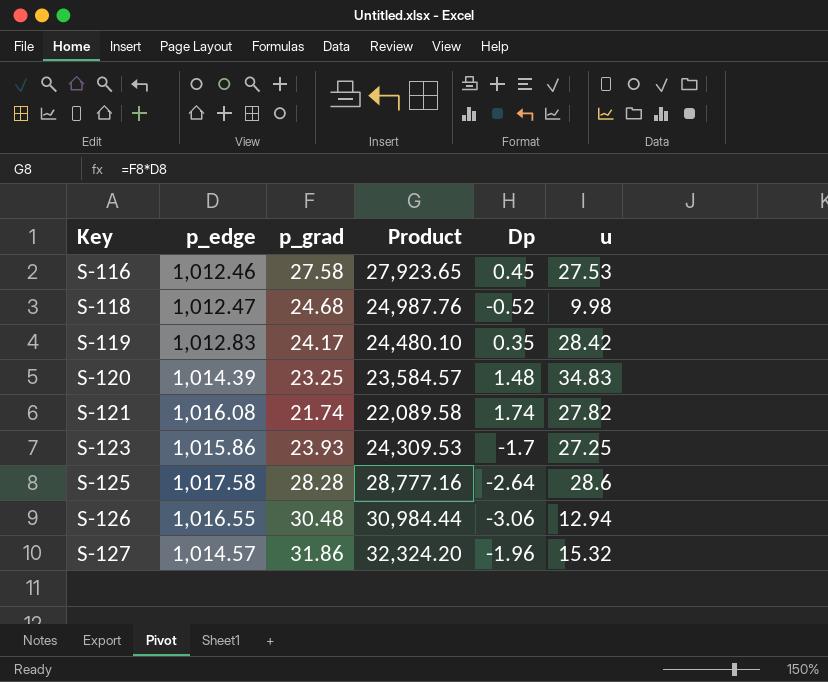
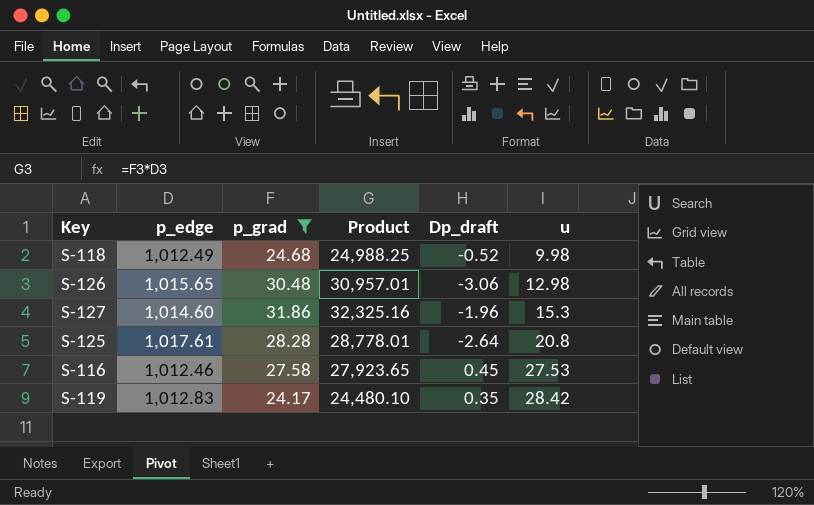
filter: none -> p_grad >= 24.17
row order: Key ascending -> u ascending
column name: Dp -> Dp_draft
S-118 | p_edge: 1,012.47 -> 1,012.49
S-118 | Product: 24,987.76 -> 24,988.25
S-126 | p_edge: 1,016.55 -> 1,015.65
S-126 | Product: 30,984.44 -> 30,957.01
S-126 | u: 12.94 -> 12.98
S-127 | p_edge: 1,014.57 -> 1,014.60
S-127 | Product: 32,324.20 -> 32,325.16
S-127 | u: 15.32 -> 15.3
S-125 | p_edge: 1,017.58 -> 1,017.61
S-125 | Product: 28,777.16 -> 28,778.01
S-125 | u: 28.6 -> 20.8

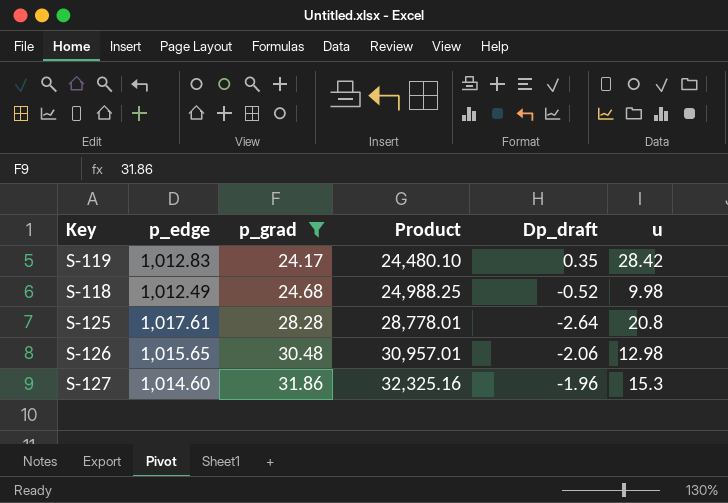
row order: u ascending -> p_grad ascending
row S-116: 1,012.46 | 27.58 | 27,923.65 | 0.45 | 27.53 -> none
S-126 | Dp_draft: -3.06 -> -2.06

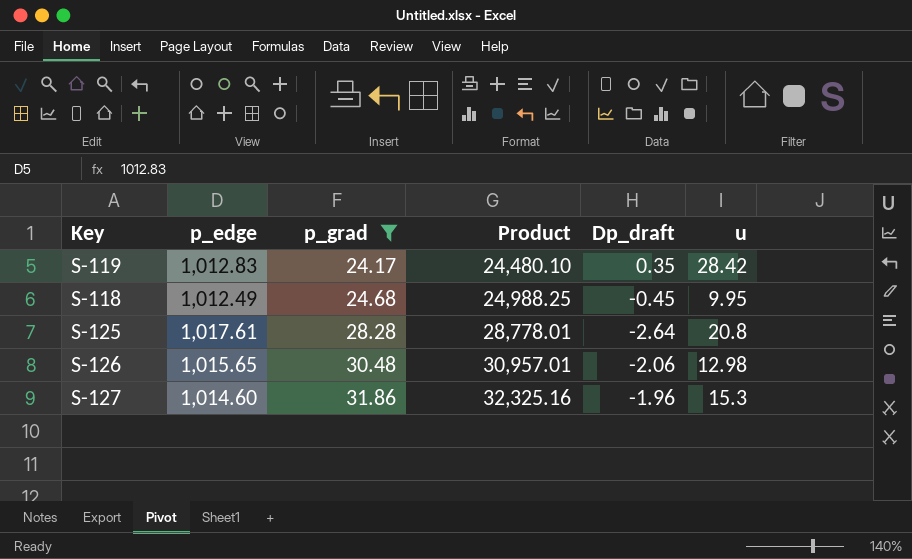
S-118 | Dp_draft: -0.52 -> -0.45
S-118 | u: 9.98 -> 9.95

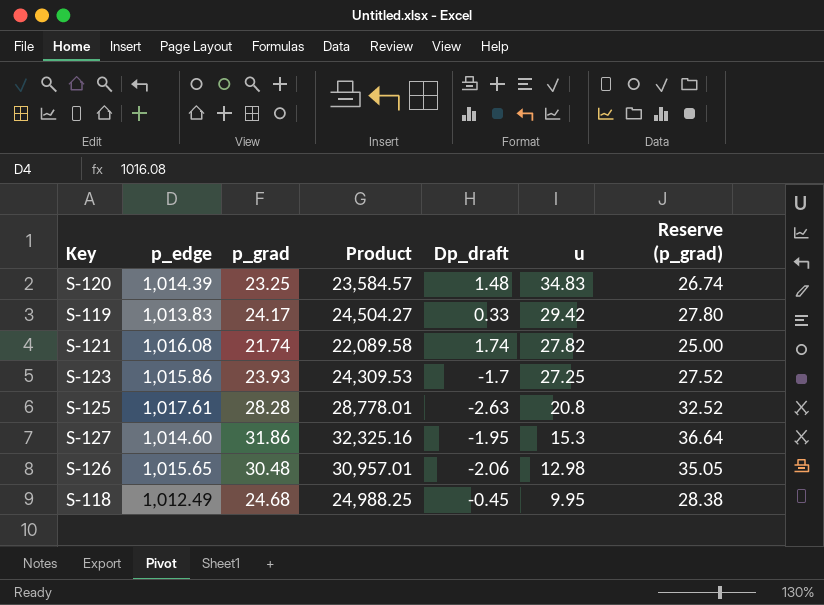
filter: p_grad >= 24.17 -> none
row order: p_grad ascending -> u descending
column Reserve (p_grad) | formula: none -> [p_grad] * 1.15
S-119 | p_edge: 1,012.83 -> 1,013.83
S-119 | Product: 24,480.10 -> 24,504.27
S-119 | Dp_draft: 0.35 -> 0.33
S-119 | u: 28.42 -> 29.42
S-125 | Dp_draft: -2.64 -> -2.63
S-127 | Dp_draft: -1.96 -> -1.95

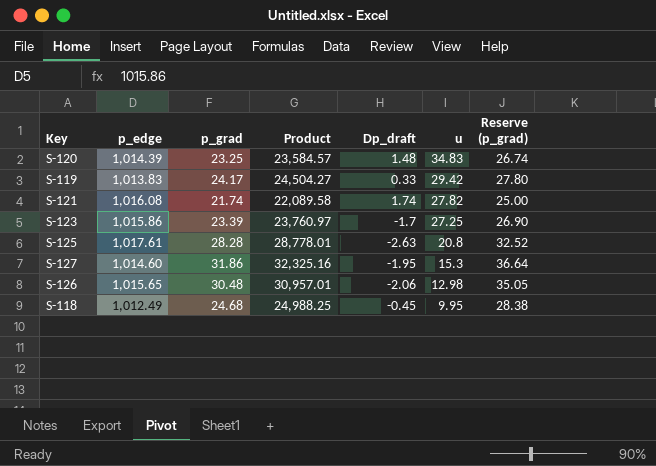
S-123 | p_grad: 23.93 -> 23.39
S-123 | Product: 24,309.53 -> 23,760.97
S-123 | Reserve (p_grad): 27.52 -> 26.90

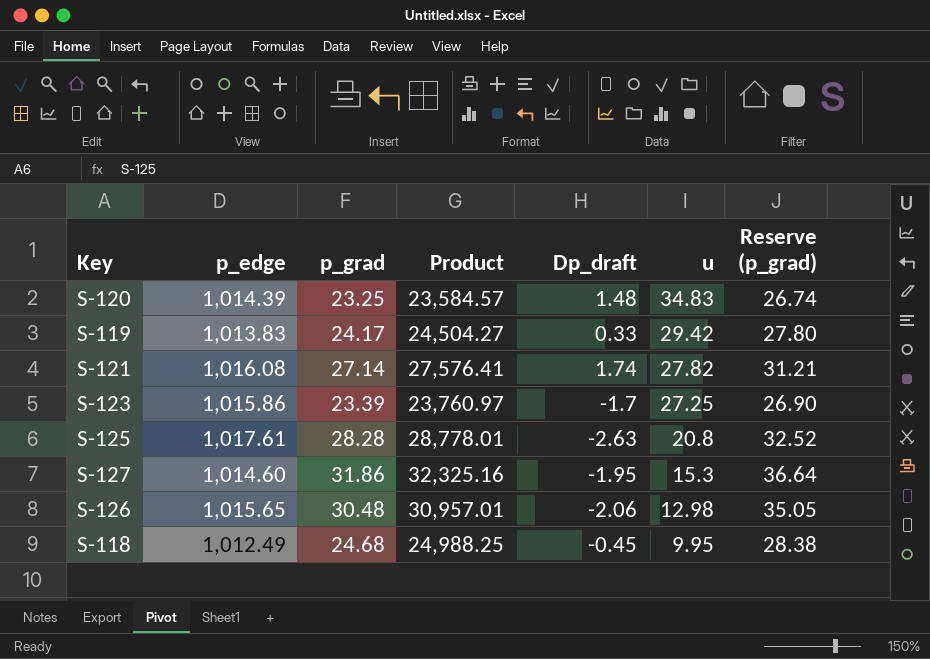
S-121 | p_grad: 21.74 -> 27.14
S-121 | Product: 22,089.58 -> 27,576.41
S-121 | Reserve (p_grad): 25.00 -> 31.21

